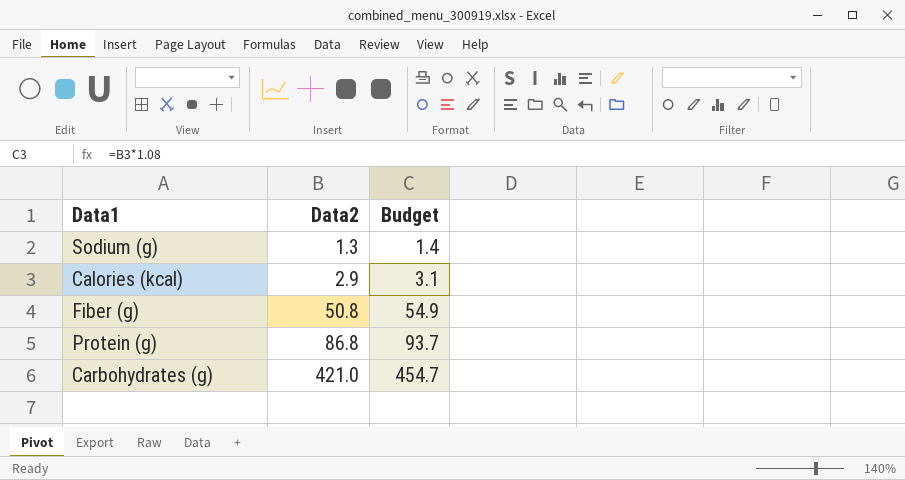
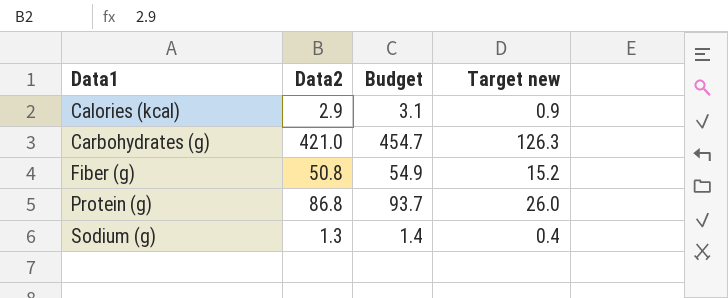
row order: Data2 ascending -> Data1 ascending
column Target new | formula: none -> [Data2] * 0.3

